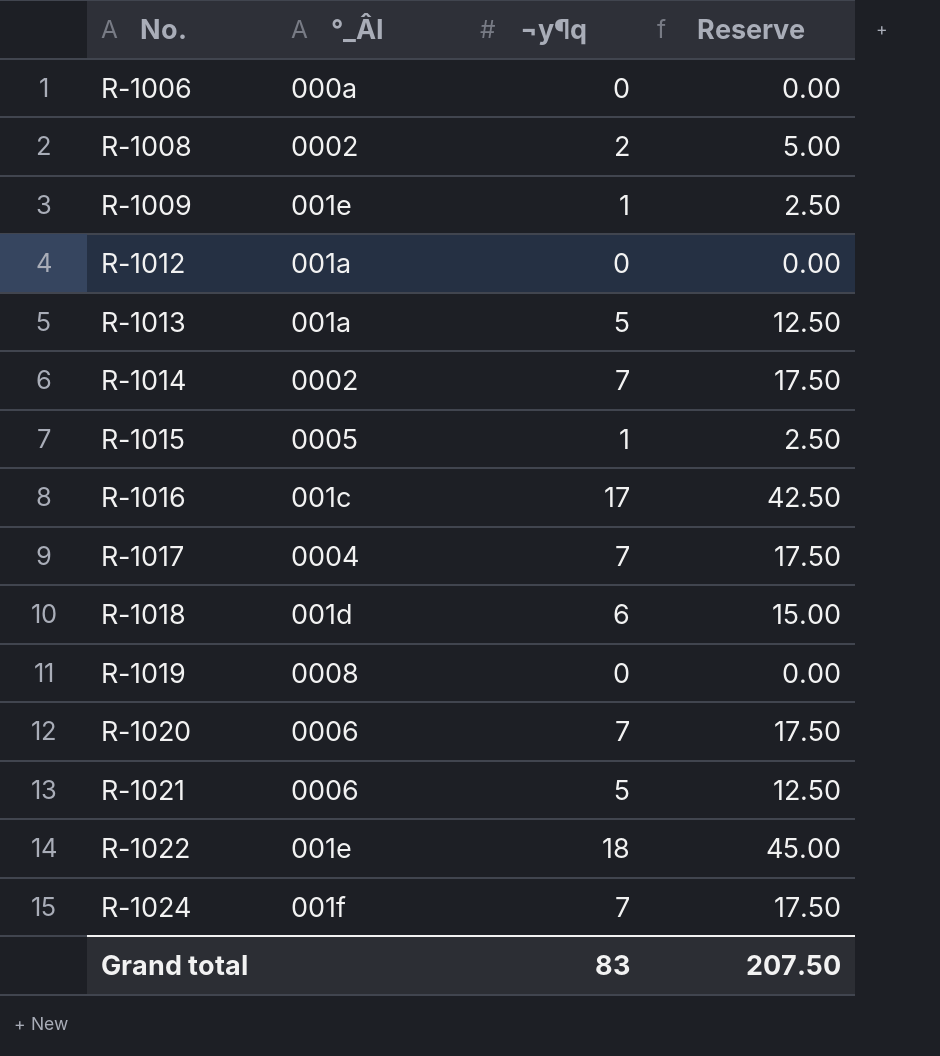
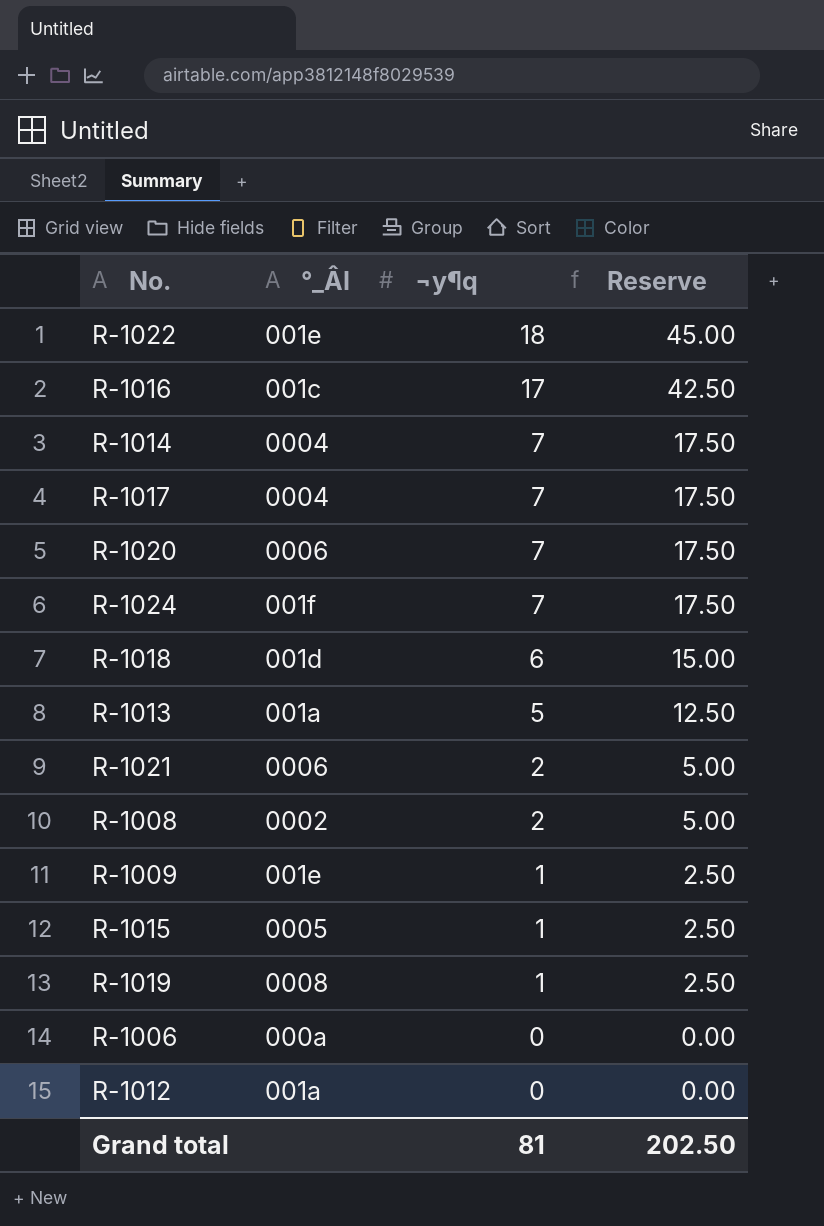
row order: No. ascending -> ¬y¶q descending
R-1014 | °_ÂI: 0002 -> 0004
R-1021 | ¬y¶q: 5 -> 2
R-1021 | Reserve: 12.50 -> 5.00
R-1019 | ¬y¶q: 0 -> 1
R-1019 | Reserve: 0.00 -> 2.50
Grand total | ¬y¶q: 83 -> 81
Grand total | Reserve: 207.50 -> 202.50

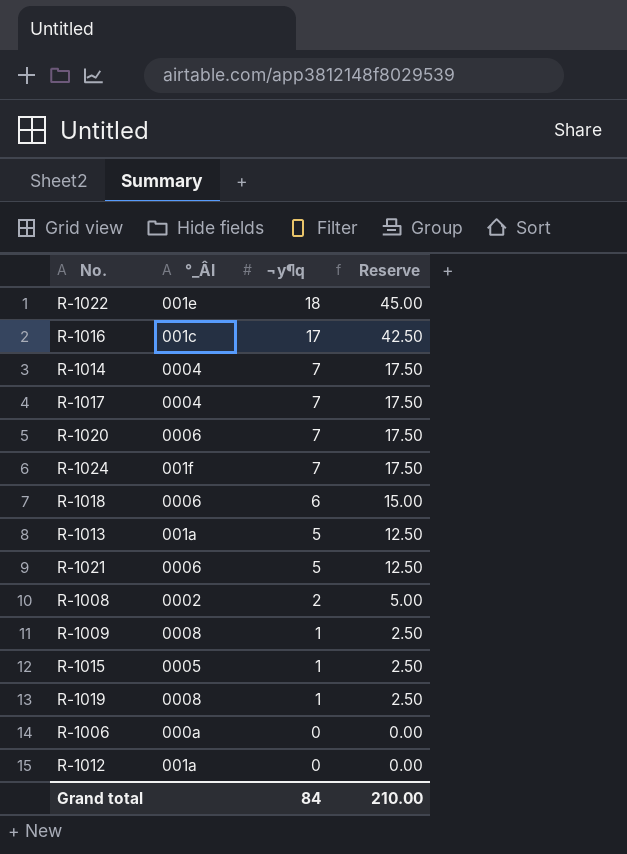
R-1018 | °_ÂI: 001d -> 0006
R-1021 | ¬y¶q: 2 -> 5
R-1021 | Reserve: 5.00 -> 12.50
R-1009 | °_ÂI: 001e -> 0008
Grand total | ¬y¶q: 81 -> 84
Grand total | Reserve: 202.50 -> 210.00

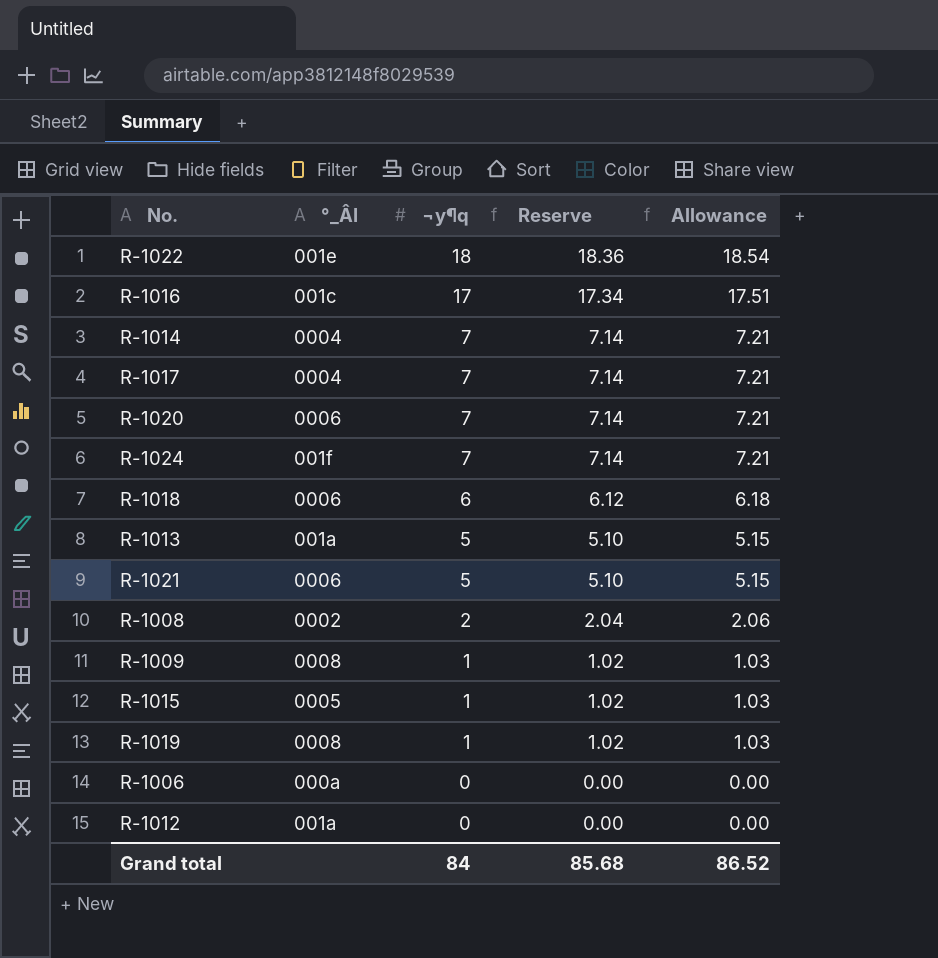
column Reserve | formula: [¬y¶q] * 2.5 -> [¬y¶q] * 1.02
column Allowance | formula: none -> [¬y¶q] * 1.03
Grand total | Reserve: 210.00 -> 85.68

